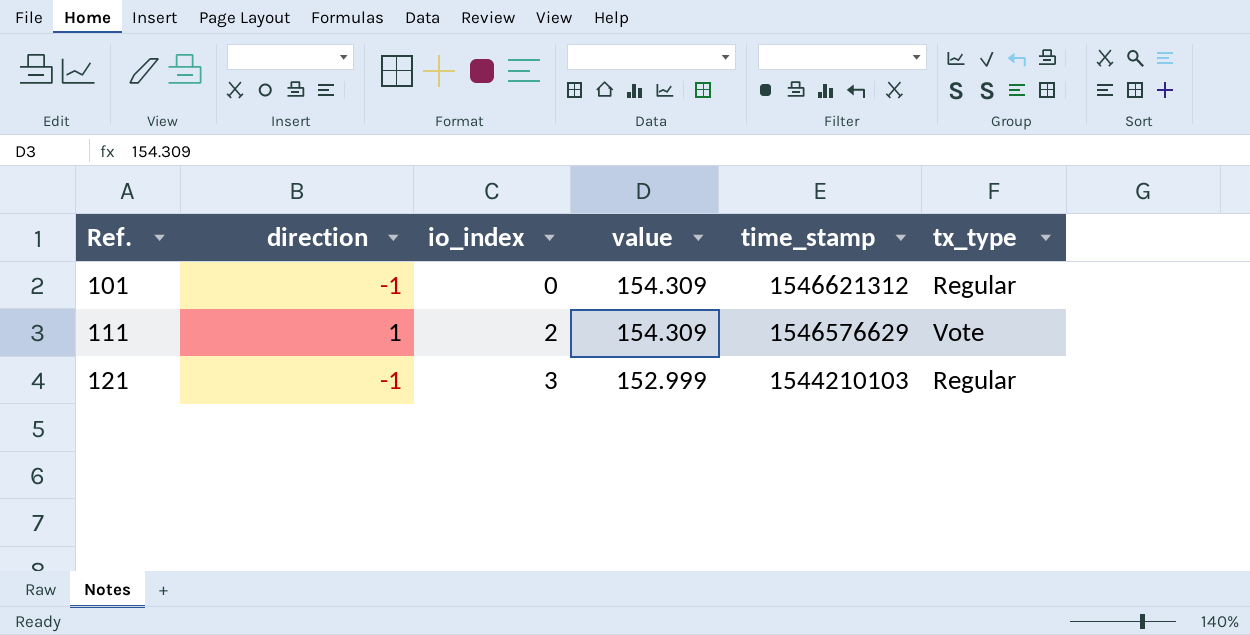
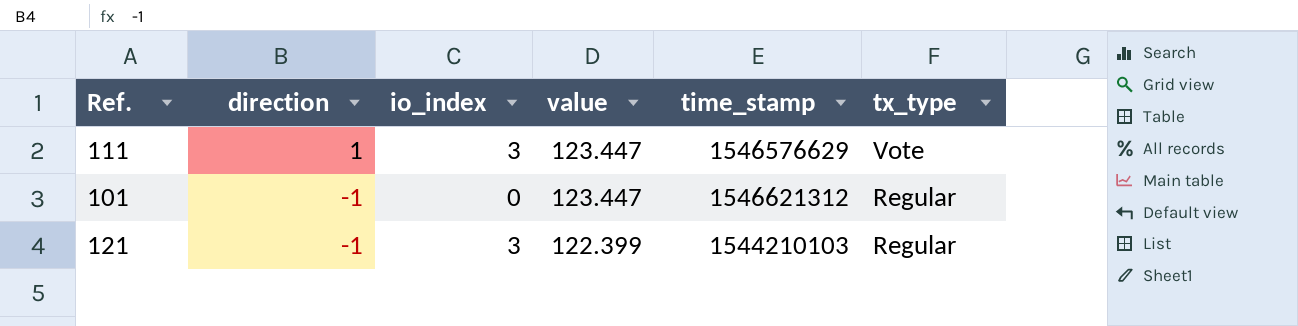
row order: Ref. ascending -> direction descending
111 | io_index: 2 -> 3
111 | value: 154.309 -> 123.447
101 | value: 154.309 -> 123.447
121 | value: 152.999 -> 122.399

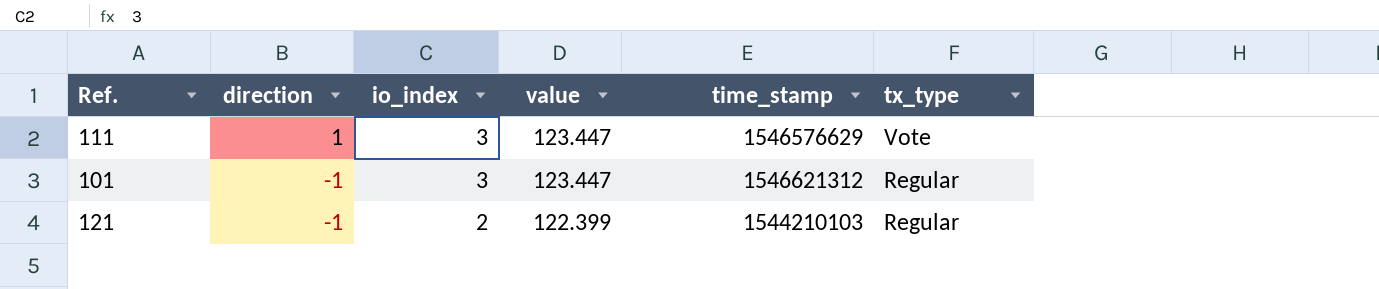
101 | io_index: 0 -> 3
121 | io_index: 3 -> 2

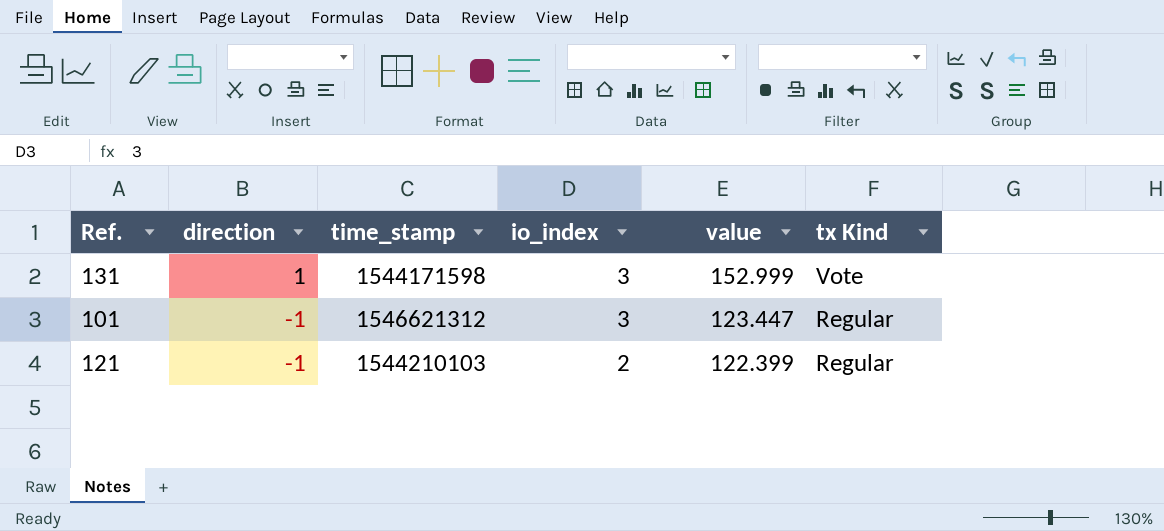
column time_stamp | position: 5 -> 3
column name: tx_type -> tx Kind
row 111: 1 | 3 | 123.447 | 1546576629 | Vote -> none
row 131: none -> 1 | 1544171598 | 3 | 152.999 | Vote

